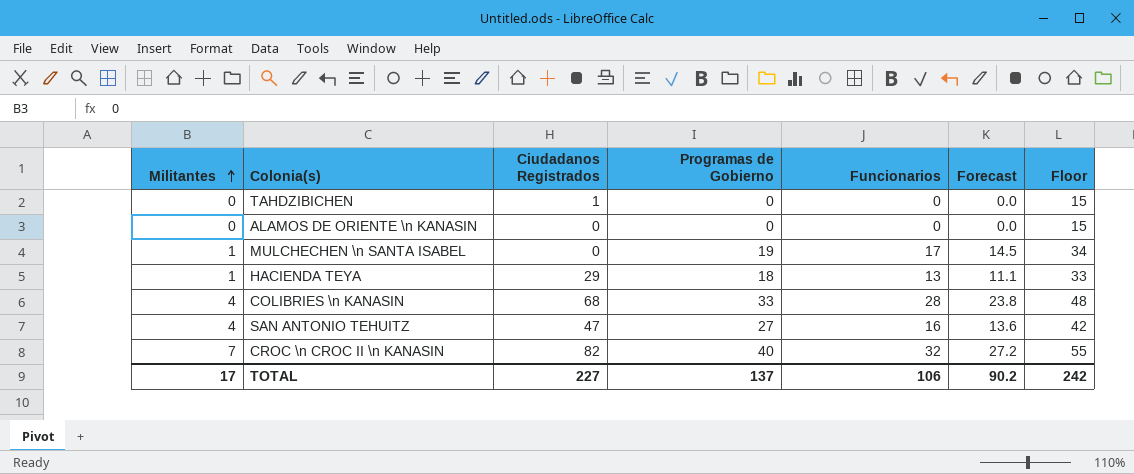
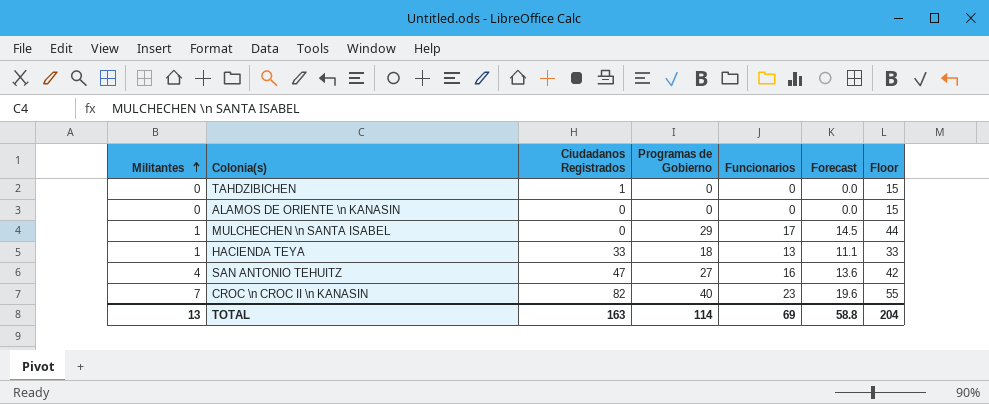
row COLIBRIES \n KANASIN: 4 | 68 | 33 | 28 | 23.8 | 48 -> none
MULCHECHEN \n SANTA ISABEL | Programas de Gobierno: 19 -> 29
MULCHECHEN \n SANTA ISABEL | Floor: 34 -> 44
HACIENDA TEYA | Ciudadanos Registrados: 29 -> 33
CROC \n CROC II \n KANASIN | Funcionarios: 32 -> 23
CROC \n CROC II \n KANASIN | Forecast: 27.2 -> 19.6
TOTAL | Militantes: 17 -> 13
TOTAL | Ciudadanos Registrados: 227 -> 163
TOTAL | Programas de Gobierno: 137 -> 114
TOTAL | Funcionarios: 106 -> 69
TOTAL | Forecast: 90.2 -> 58.8
TOTAL | Floor: 242 -> 204

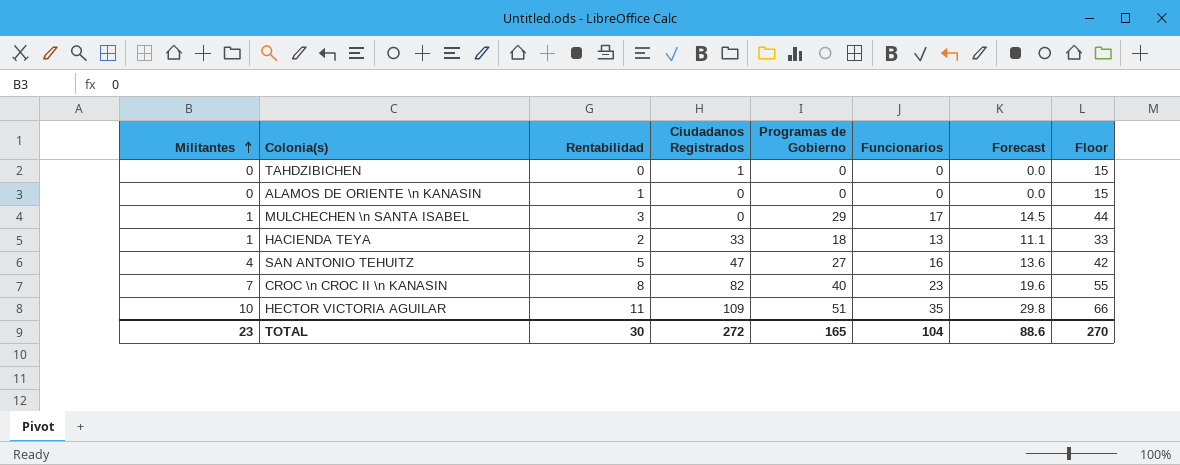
column Rentabilidad | position: none -> 3
row HECTOR VICTORIA AGUILAR: none -> 10 | 11 | 109 | 51 | 35 | 29.8 | 66
TOTAL | Militantes: 13 -> 23
TOTAL | Ciudadanos Registrados: 163 -> 272
TOTAL | Programas de Gobierno: 114 -> 165
TOTAL | Funcionarios: 69 -> 104
TOTAL | Forecast: 58.8 -> 88.6
TOTAL | Floor: 204 -> 270

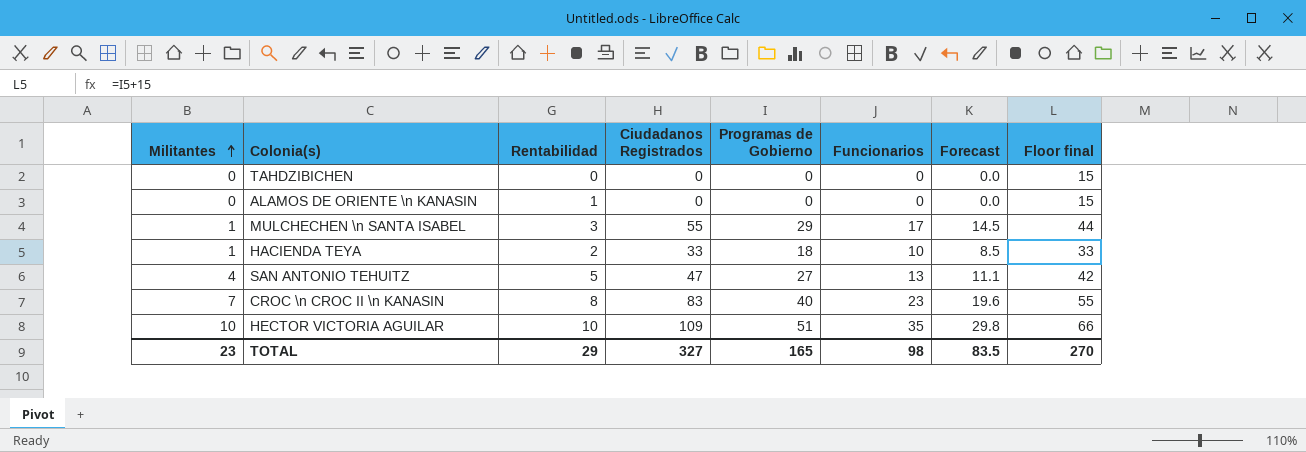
column name: Floor -> Floor final
TAHDZIBICHEN | Ciudadanos Registrados: 1 -> 0
MULCHECHEN \n SANTA ISABEL | Ciudadanos Registrados: 0 -> 55
HACIENDA TEYA | Funcionarios: 13 -> 10
HACIENDA TEYA | Forecast: 11.1 -> 8.5
SAN ANTONIO TEHUITZ | Funcionarios: 16 -> 13
SAN ANTONIO TEHUITZ | Forecast: 13.6 -> 11.1
CROC \n CROC II \n KANASIN | Ciudadanos Registrados: 82 -> 83
HECTOR VICTORIA AGUILAR | Rentabilidad: 11 -> 10
TOTAL | Rentabilidad: 30 -> 29
TOTAL | Ciudadanos Registrados: 272 -> 327
TOTAL | Funcionarios: 104 -> 98
TOTAL | Forecast: 88.6 -> 83.5

